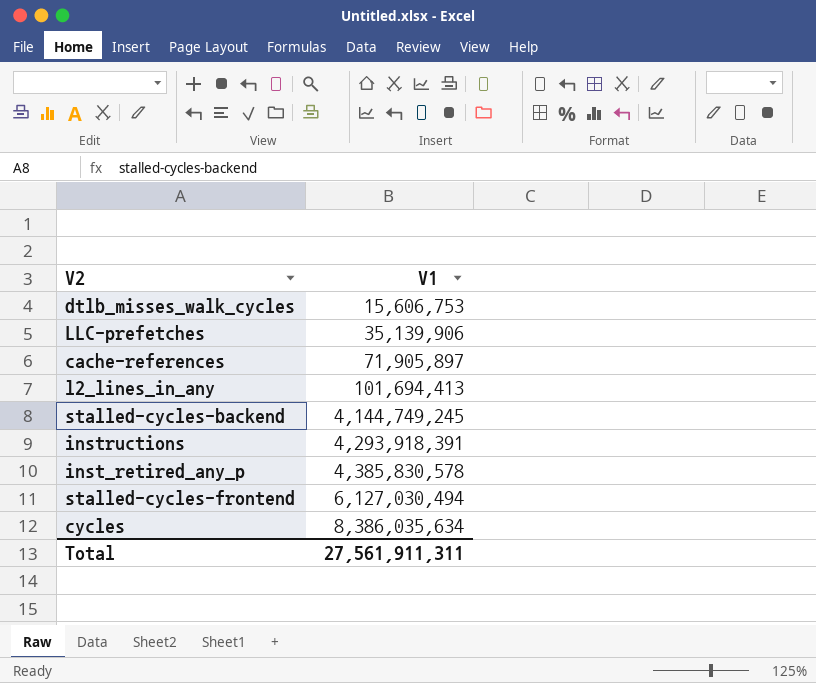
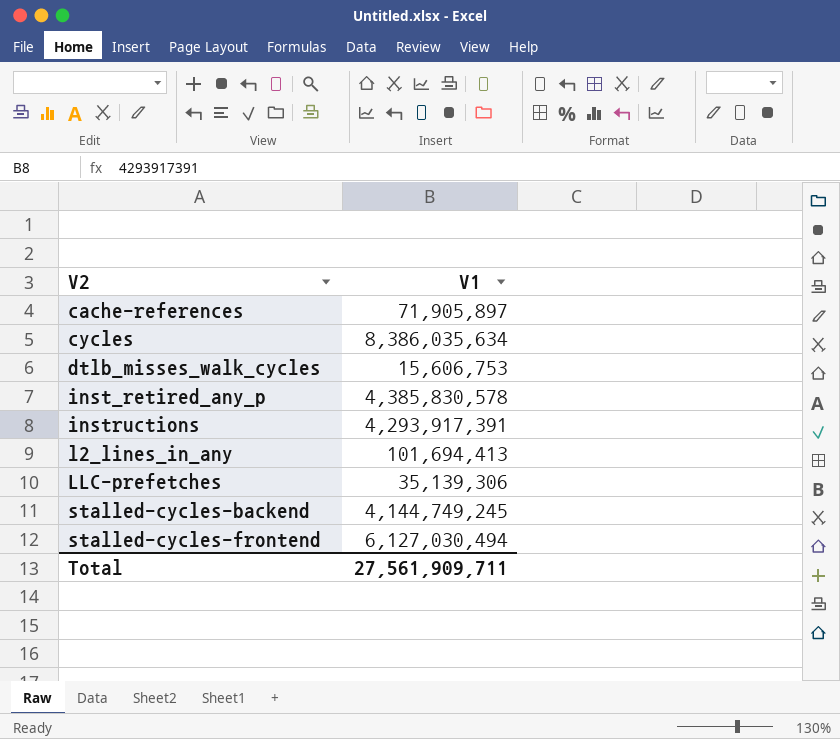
row order: V1 ascending -> V2 ascending
instructions | V1: 4,293,918,391 -> 4,293,917,391
LLC-prefetches | V1: 35,139,906 -> 35,139,306
Total | V1: 27,561,911,311 -> 27,561,909,711

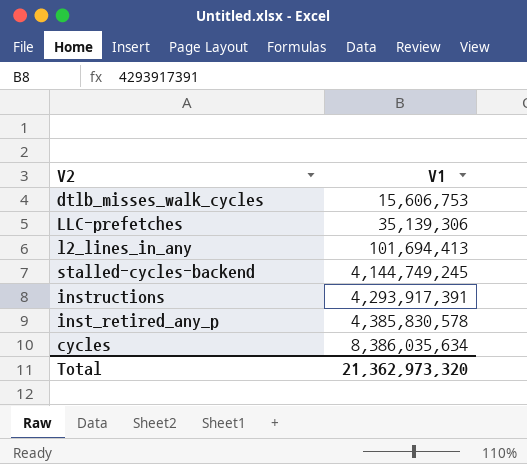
row order: V2 ascending -> V1 ascending
row cache-references: 71,905,897 -> none
row stalled-cycles-frontend: 6,127,030,494 -> none
Total | V1: 27,561,909,711 -> 21,362,973,320

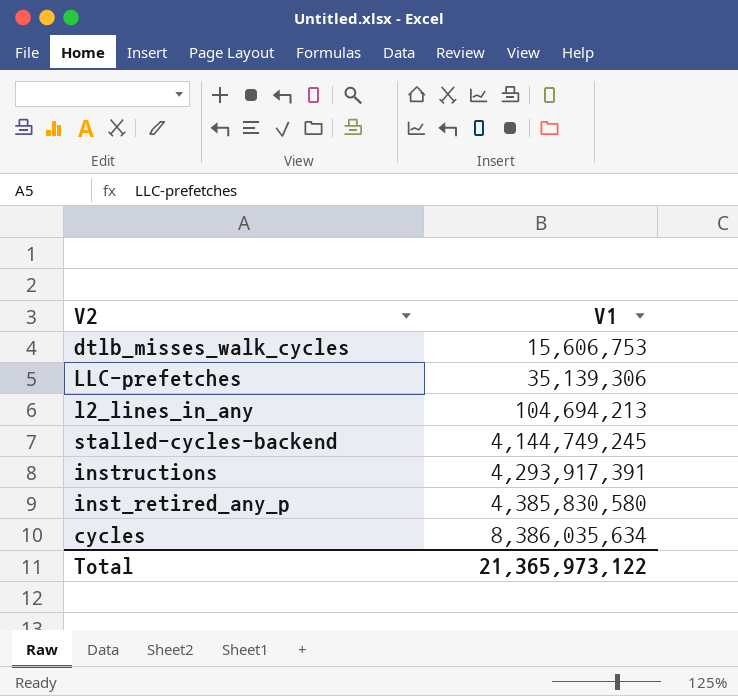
l2_lines_in_any | V1: 101,694,413 -> 104,694,213
inst_retired_any_p | V1: 4,385,830,578 -> 4,385,830,580
Total | V1: 21,362,973,320 -> 21,365,973,122

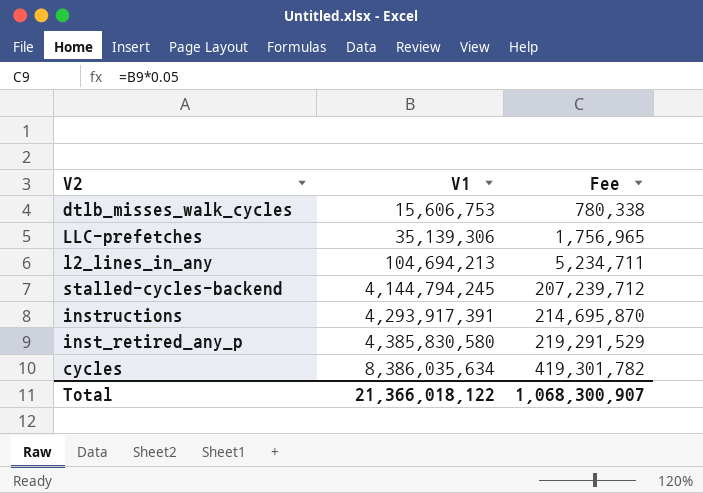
column Fee | formula: none -> [V1] * 0.05
stalled-cycles-backend | V1: 4,144,749,245 -> 4,144,794,245
Total | V1: 21,365,973,122 -> 21,366,018,122

